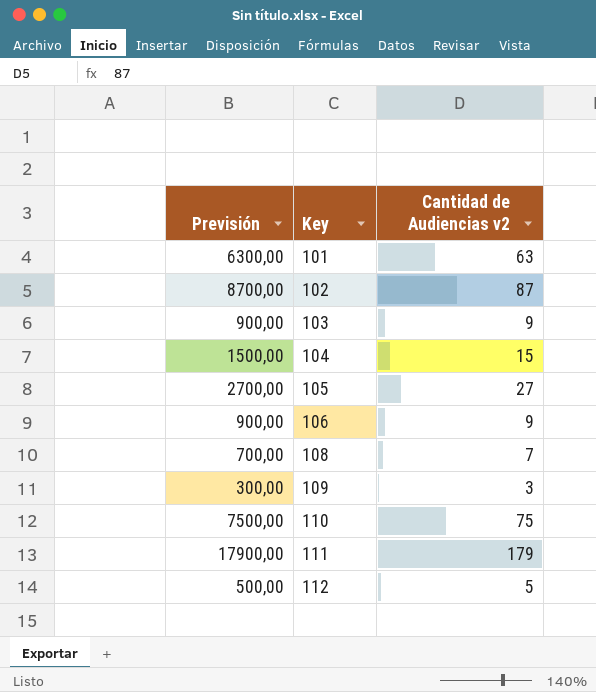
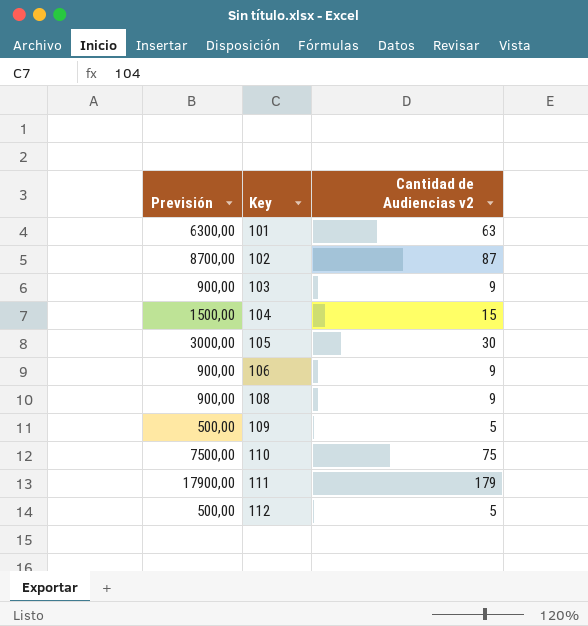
105 | Previsión: 2700,00 -> 3000,00
105 | Cantidad de Audiencias v2: 27 -> 30
108 | Previsión: 700,00 -> 900,00
108 | Cantidad de Audiencias v2: 7 -> 9
109 | Previsión: 300,00 -> 500,00
109 | Cantidad de Audiencias v2: 3 -> 5

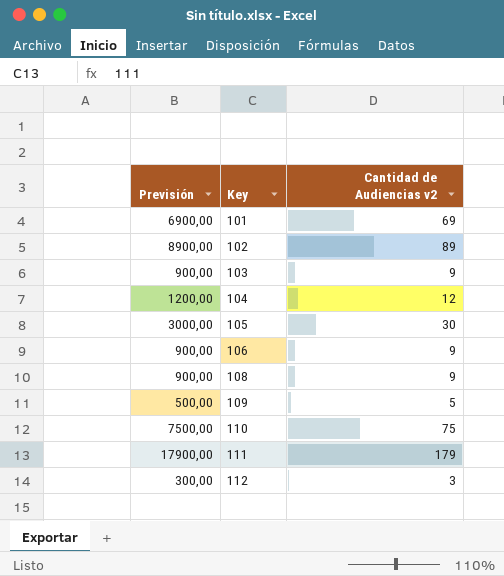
101 | Previsión: 6300,00 -> 6900,00
101 | Cantidad de Audiencias v2: 63 -> 69
102 | Previsión: 8700,00 -> 8900,00
102 | Cantidad de Audiencias v2: 87 -> 89
104 | Previsión: 1500,00 -> 1200,00
104 | Cantidad de Audiencias v2: 15 -> 12
112 | Previsión: 500,00 -> 300,00
112 | Cantidad de Audiencias v2: 5 -> 3

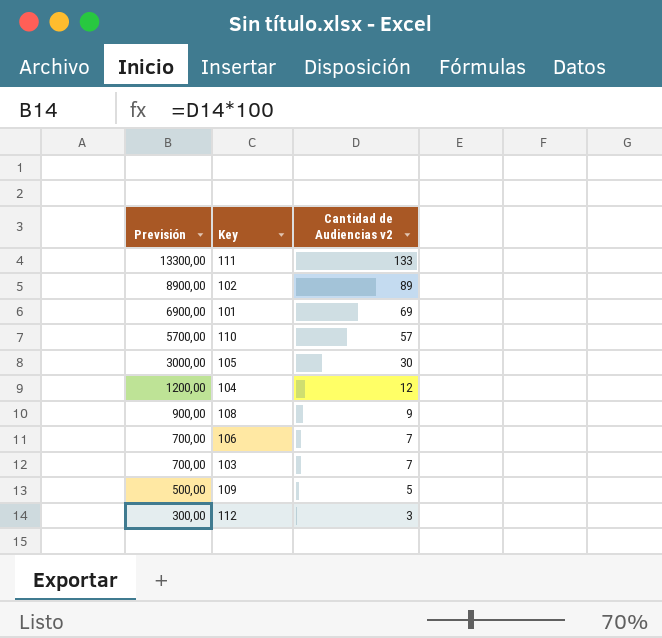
row order: Key ascending -> Previsión descending
111 | Previsión: 17900,00 -> 13300,00
111 | Cantidad de Audiencias v2: 179 -> 133
110 | Previsión: 7500,00 -> 5700,00
110 | Cantidad de Audiencias v2: 75 -> 57
106 | Previsión: 900,00 -> 700,00
106 | Cantidad de Audiencias v2: 9 -> 7
103 | Previsión: 900,00 -> 700,00
103 | Cantidad de Audiencias v2: 9 -> 7

